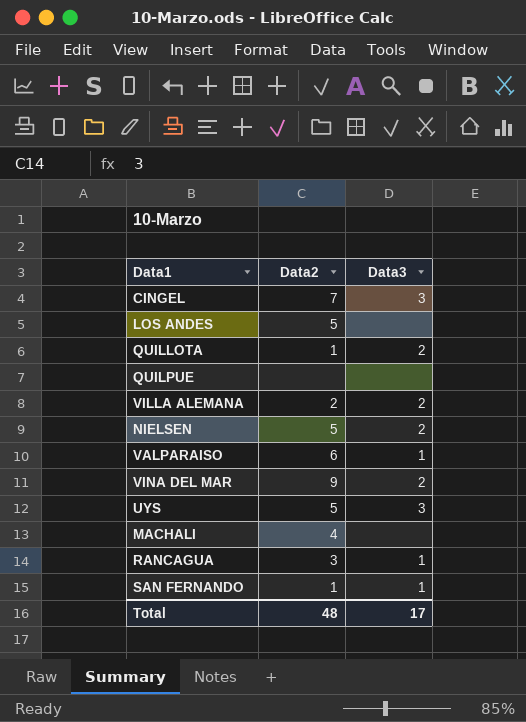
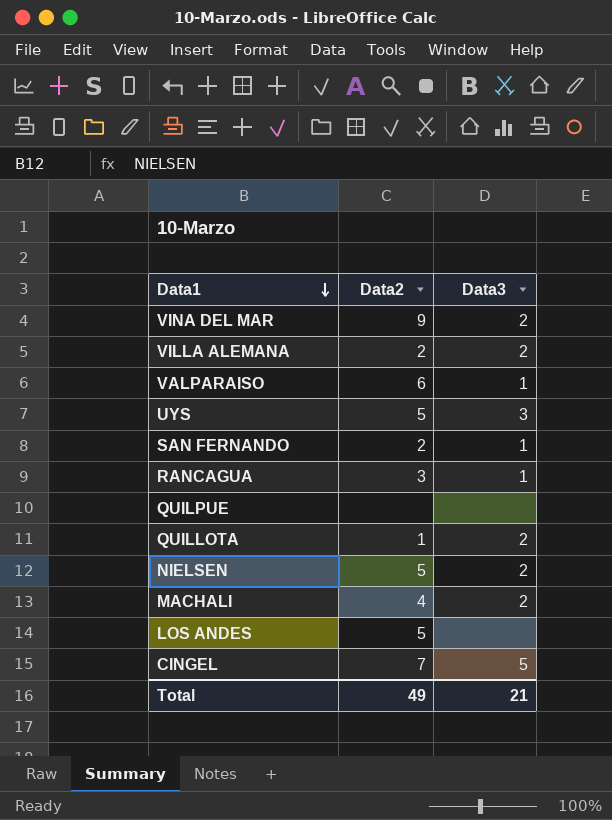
row order: none -> Data1 descending
SAN FERNANDO | Data2: 1 -> 2
MACHALI | Data3: none -> 2
CINGEL | Data3: 3 -> 5
Total | Data2: 48 -> 49
Total | Data3: 17 -> 21

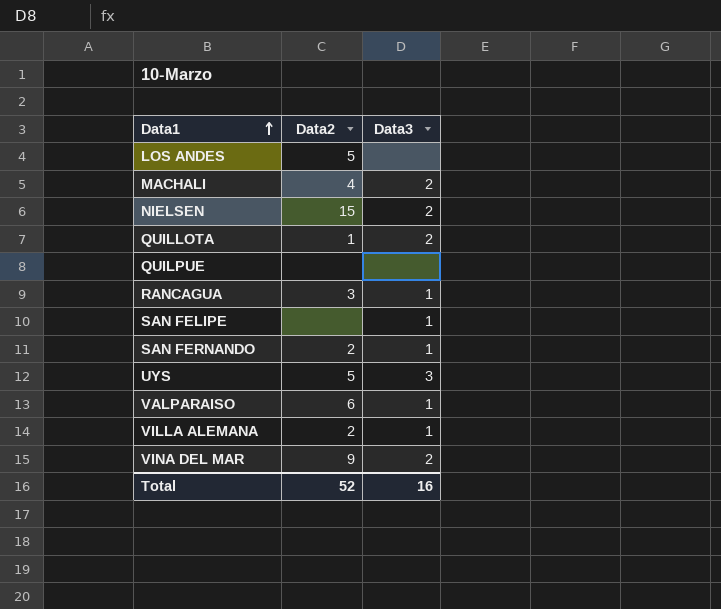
row order: Data1 descending -> Data1 ascending
row CINGEL: 7 | 5 -> none
NIELSEN | Data2: 5 -> 15
row SAN FELIPE: none -> none | 1
VILLA ALEMANA | Data3: 2 -> 1
Total | Data2: 49 -> 52
Total | Data3: 21 -> 16

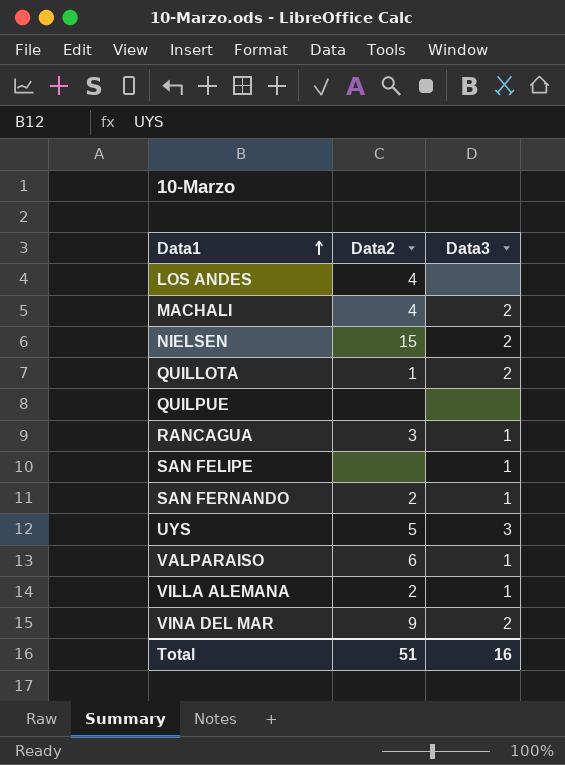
LOS ANDES | Data2: 5 -> 4
Total | Data2: 52 -> 51

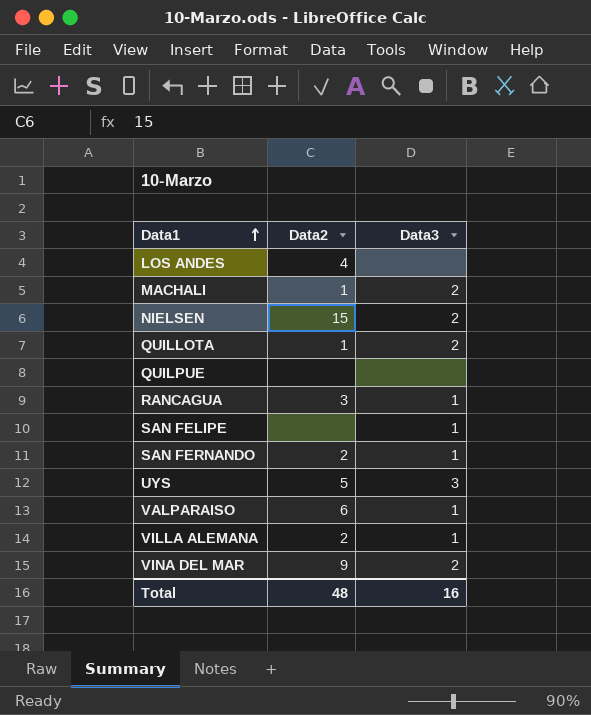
MACHALI | Data2: 4 -> 1
Total | Data2: 51 -> 48

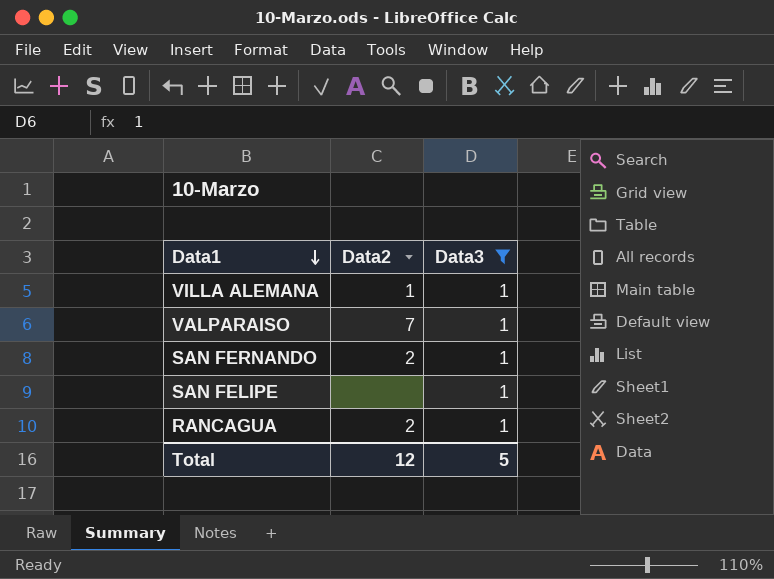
filter: none -> Data3 = 1
row order: Data1 ascending -> Data1 descending
VILLA ALEMANA | Data2: 2 -> 1
VALPARAISO | Data2: 6 -> 7
RANCAGUA | Data2: 3 -> 2
Total | Data2: 48 -> 12
Total | Data3: 16 -> 5

